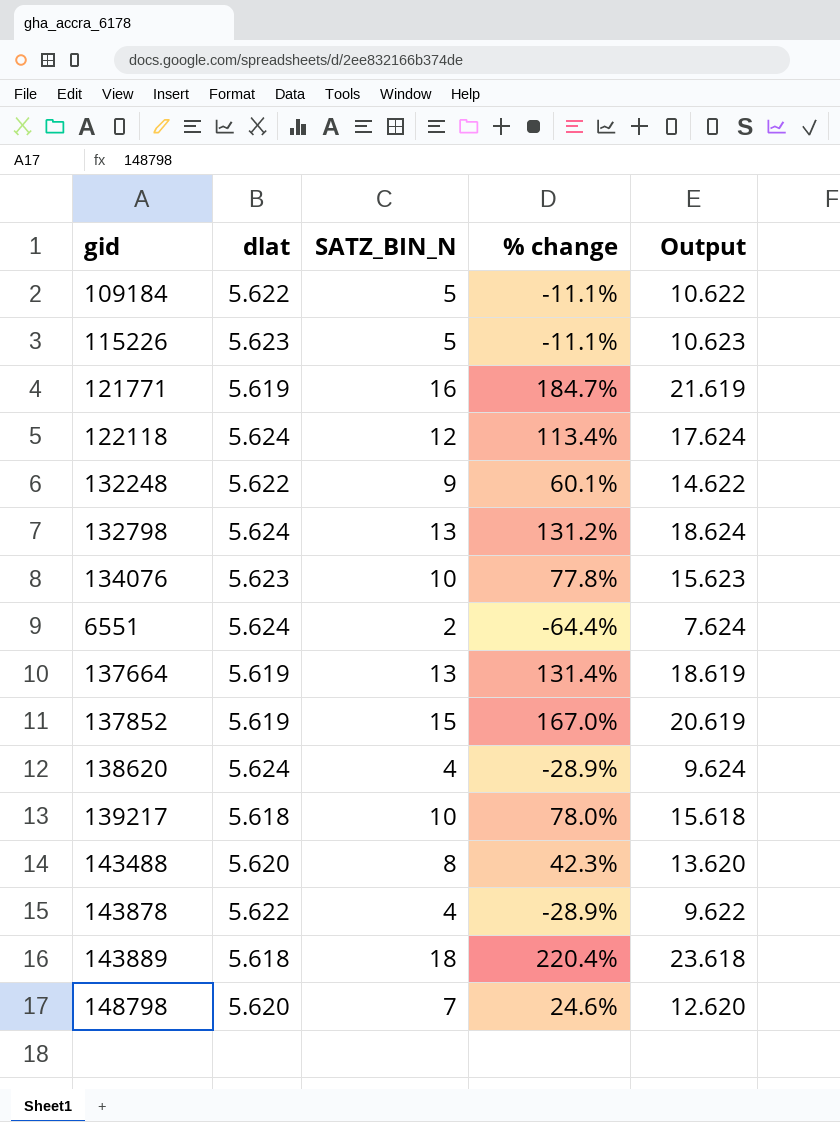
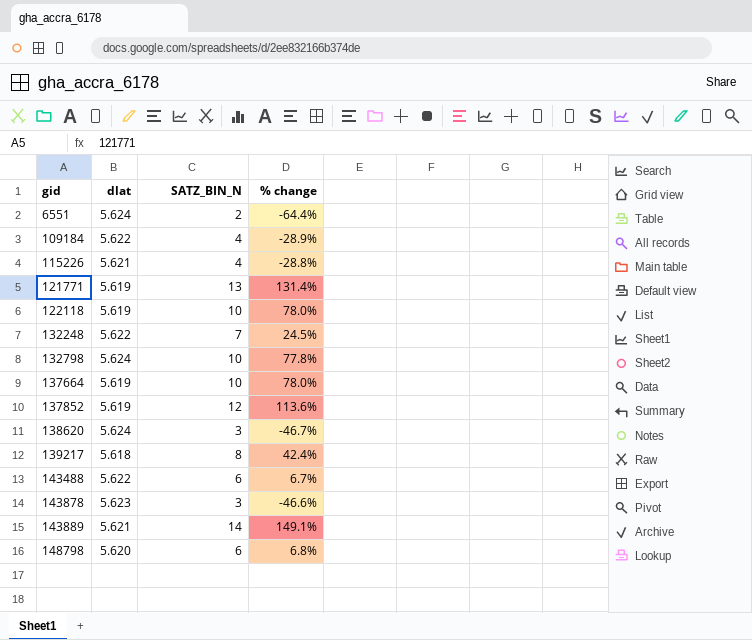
row order: none -> gid ascending
column Output | formula: [dlat] + [SATZ_BIN_N] -> none
row 134076: 5.623 | 10 | 77.8% | 15.623 -> none
109184 | SATZ_BIN_N: 5 -> 4
109184 | % change: -11.1% -> -28.9%
115226 | dlat: 5.623 -> 5.621
115226 | SATZ_BIN_N: 5 -> 4
115226 | % change: -11.1% -> -28.8%
121771 | SATZ_BIN_N: 16 -> 13
121771 | % change: 184.7% -> 131.4%
122118 | dlat: 5.624 -> 5.619
122118 | SATZ_BIN_N: 12 -> 10
122118 | % change: 113.4% -> 78.0%
132248 | SATZ_BIN_N: 9 -> 7
132248 | % change: 60.1% -> 24.5%
132798 | SATZ_BIN_N: 13 -> 10
132798 | % change: 131.2% -> 77.8%
137664 | SATZ_BIN_N: 13 -> 10
137664 | % change: 131.4% -> 78.0%
137852 | SATZ_BIN_N: 15 -> 12
137852 | % change: 167.0% -> 113.6%
138620 | SATZ_BIN_N: 4 -> 3
138620 | % change: -28.9% -> -46.7%
139217 | SATZ_BIN_N: 10 -> 8
139217 | % change: 78.0% -> 42.4%
143488 | dlat: 5.620 -> 5.622
143488 | SATZ_BIN_N: 8 -> 6
143488 | % change: 42.3% -> 6.7%
143878 | dlat: 5.622 -> 5.623
143878 | SATZ_BIN_N: 4 -> 3
143878 | % change: -28.9% -> -46.6%
143889 | dlat: 5.618 -> 5.621
143889 | SATZ_BIN_N: 18 -> 14
143889 | % change: 220.4% -> 149.1%
148798 | SATZ_BIN_N: 7 -> 6
148798 | % change: 24.6% -> 6.8%

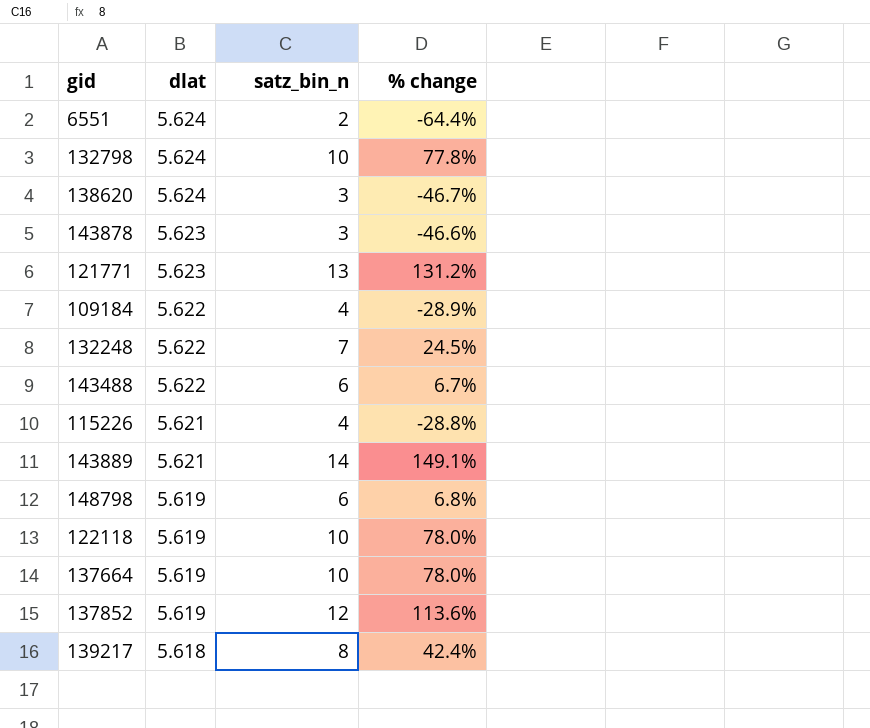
row order: gid ascending -> dlat descending
column name: SATZ_BIN_N -> satz_bin_n
121771 | dlat: 5.619 -> 5.623
121771 | % change: 131.4% -> 131.2%
148798 | dlat: 5.620 -> 5.619

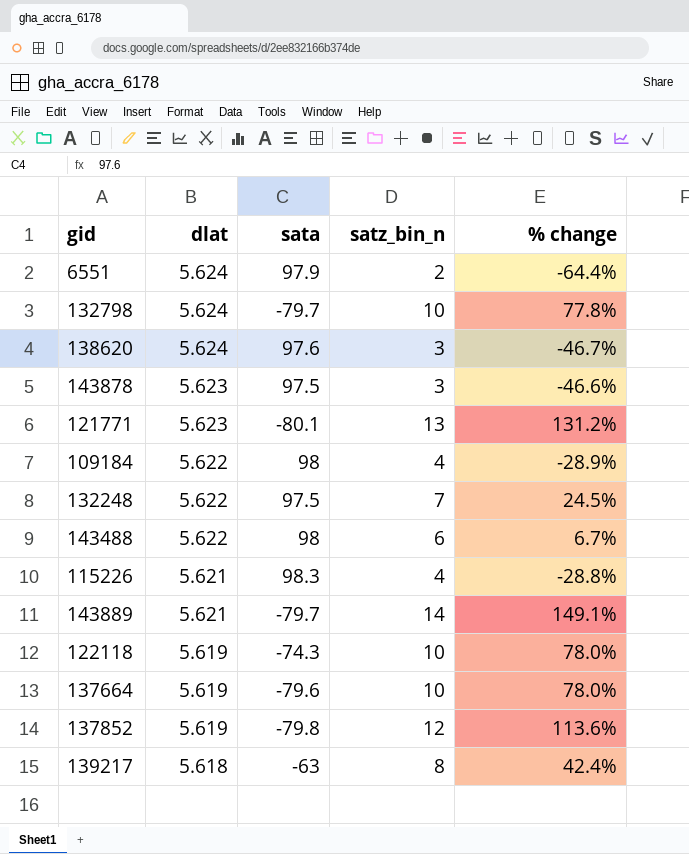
column sata | position: none -> 3
row 148798: 5.619 | 6 | 6.8% -> none

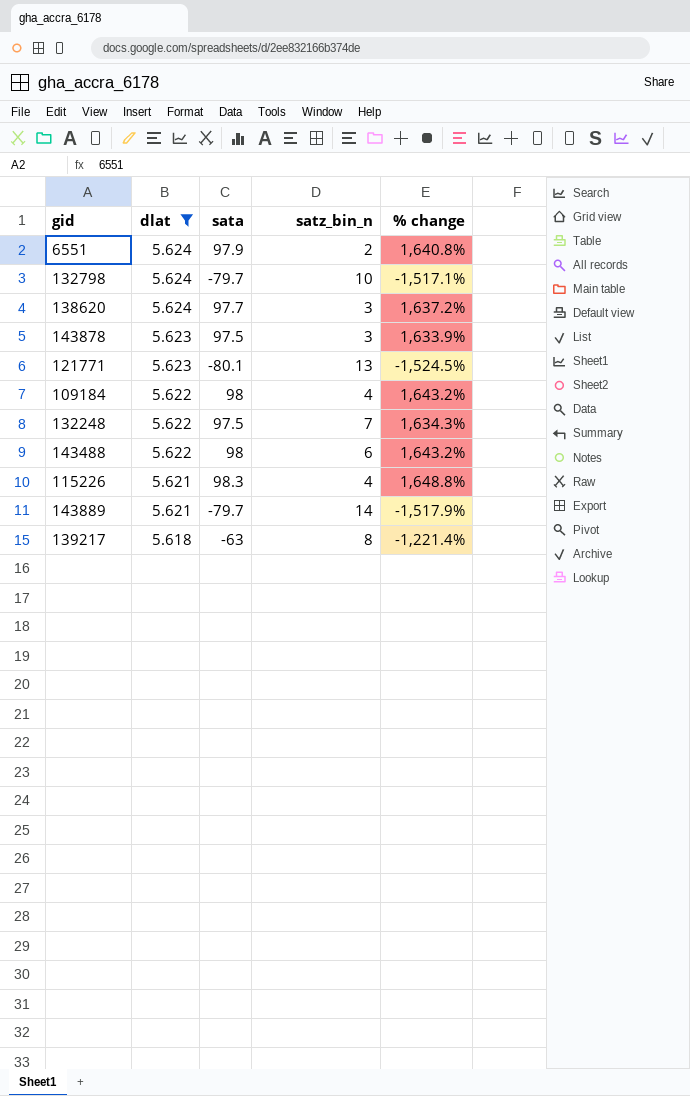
filter: none -> dlat != 5.619
column % change | formula: ([satz_bin_n] - [dlat]) / [dlat] -> ([sata] - [dlat]) / [dlat]
138620 | sata: 97.6 -> 97.7

